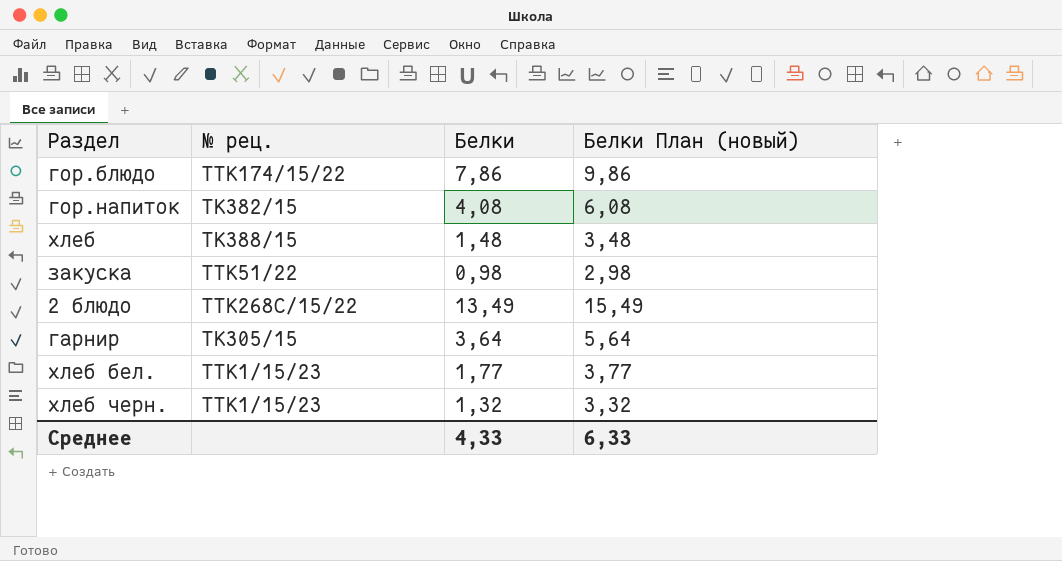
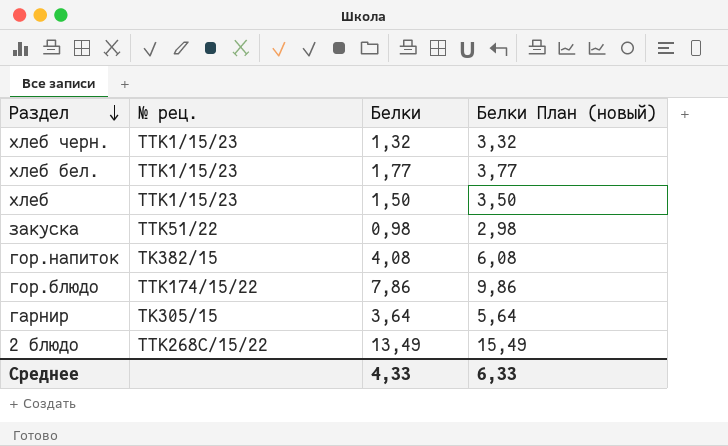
row order: none -> Раздел descending
хлеб | № рец.: ТК388/15 -> ТТК1/15/23
хлеб | Белки: 1,48 -> 1,50
хлеб | Белки План (новый): 3,48 -> 3,50

